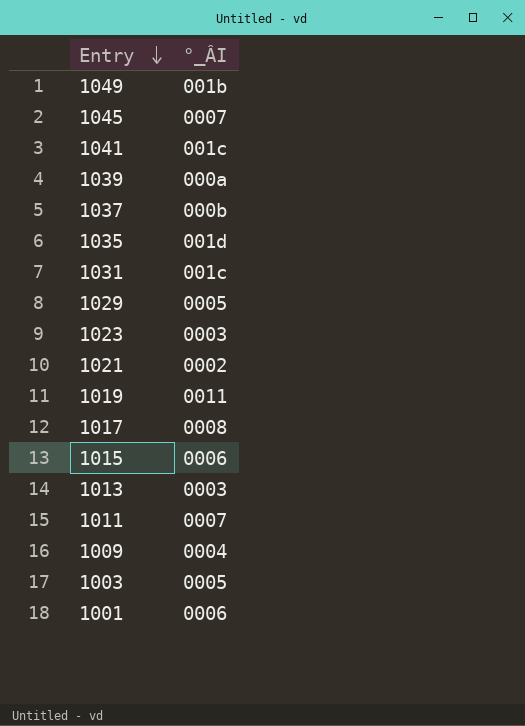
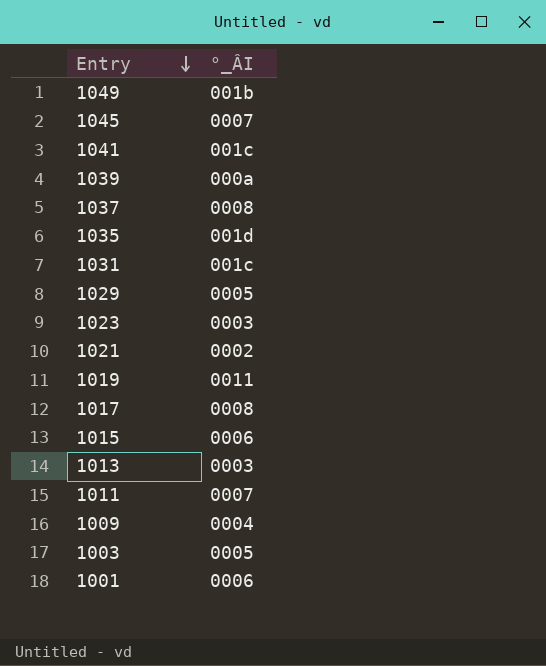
1037 | °_ÂI: 000b -> 0008

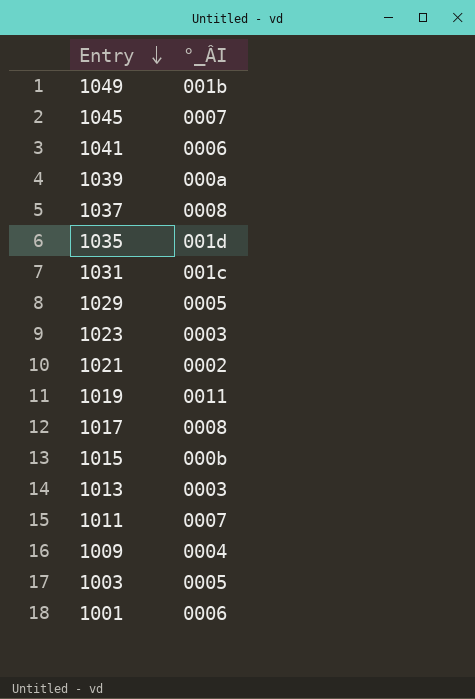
1041 | °_ÂI: 001c -> 0006
1015 | °_ÂI: 0006 -> 000b

